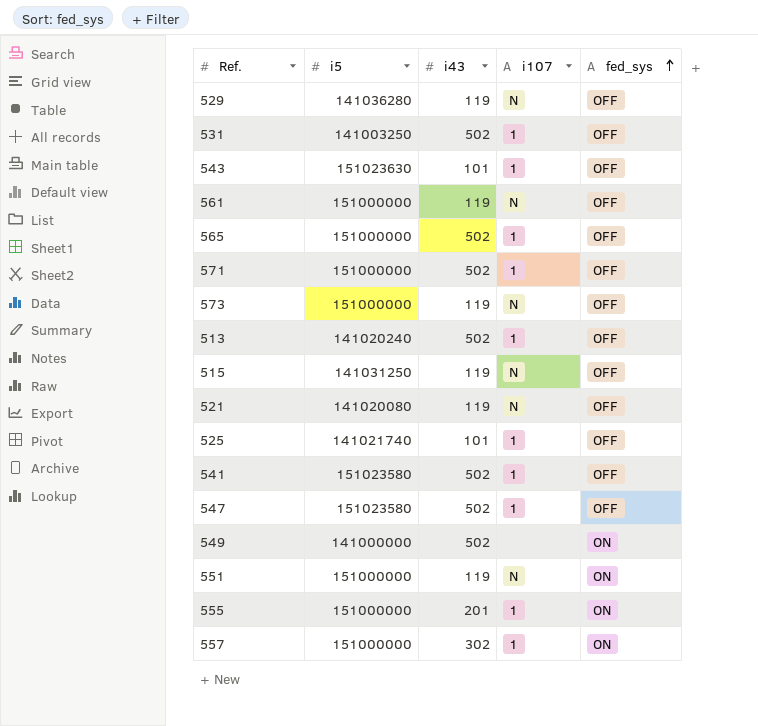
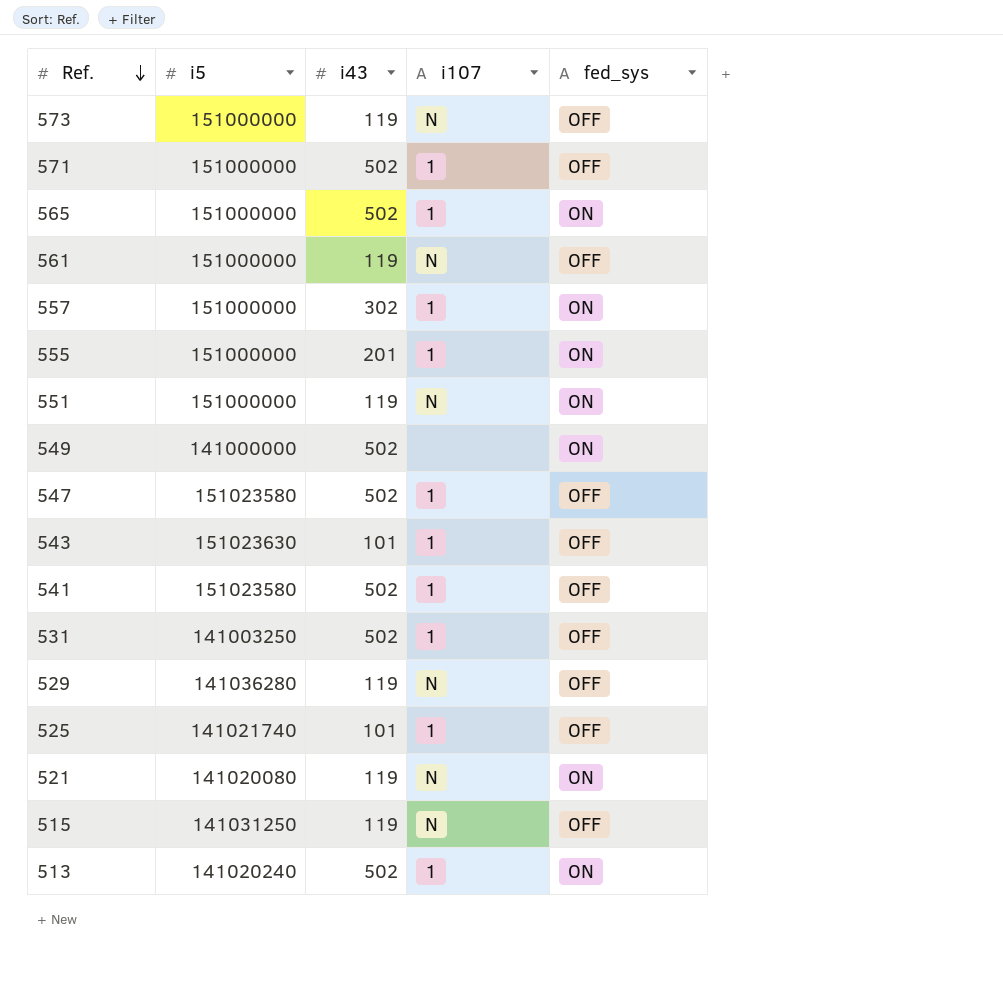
row order: fed_sys ascending -> Ref. descending
565 | fed_sys: OFF -> ON
521 | fed_sys: OFF -> ON
513 | fed_sys: OFF -> ON

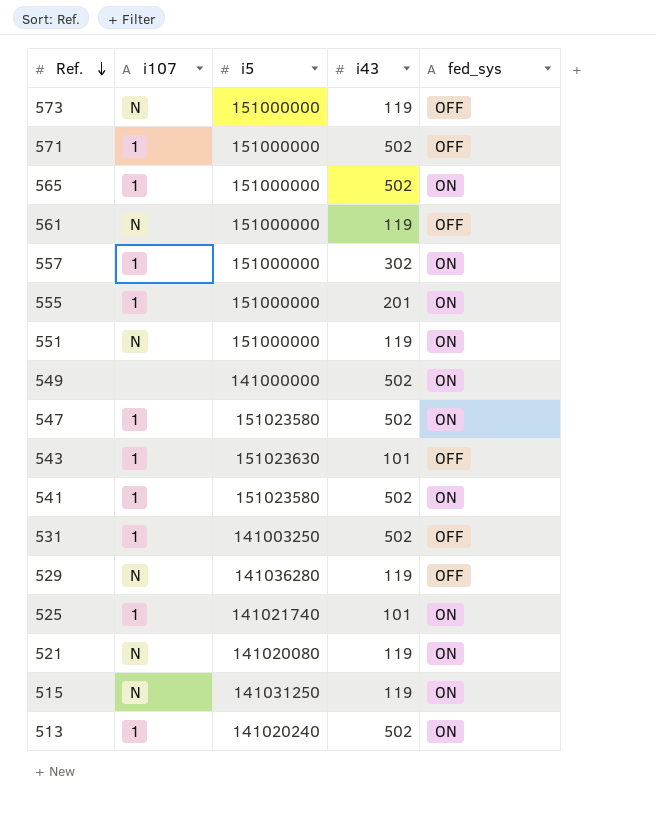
column i107 | position: 4 -> 2
547 | fed_sys: OFF -> ON
541 | fed_sys: OFF -> ON
525 | fed_sys: OFF -> ON
515 | fed_sys: OFF -> ON

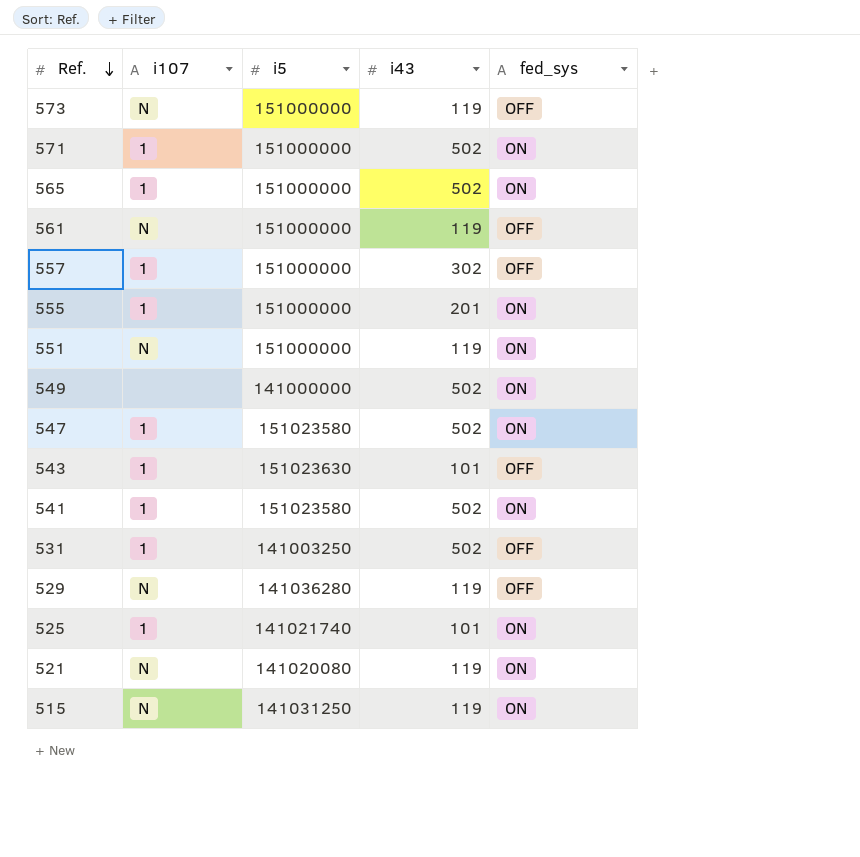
row 513: 1 | 141020240 | 502 | ON -> none
571 | fed_sys: OFF -> ON
557 | fed_sys: ON -> OFF

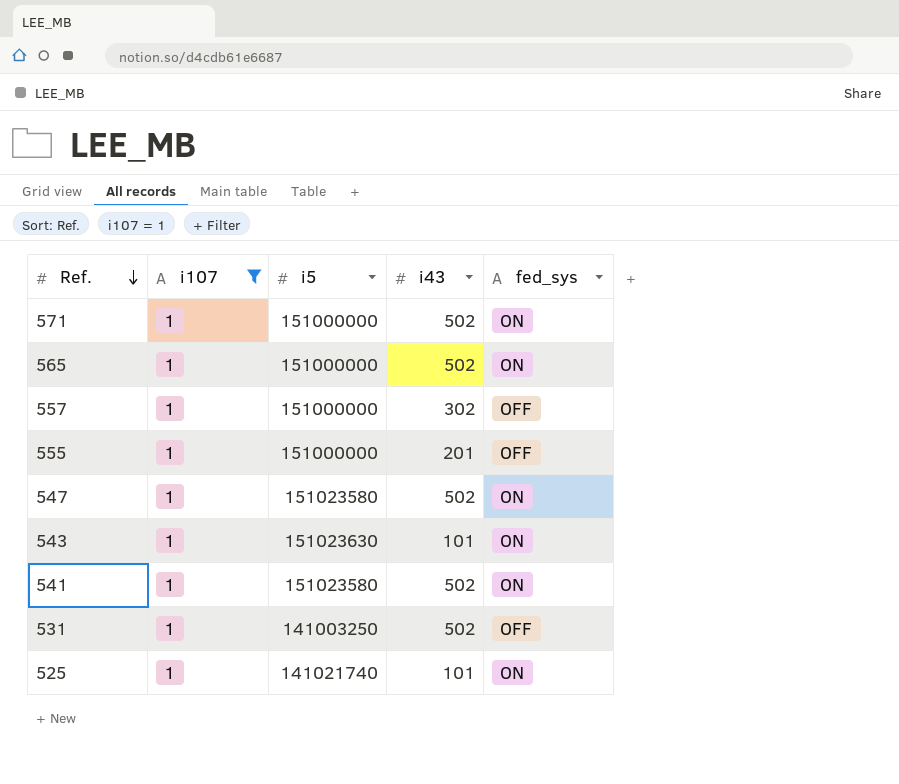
filter: none -> i107 = 1
555 | fed_sys: ON -> OFF
543 | fed_sys: OFF -> ON

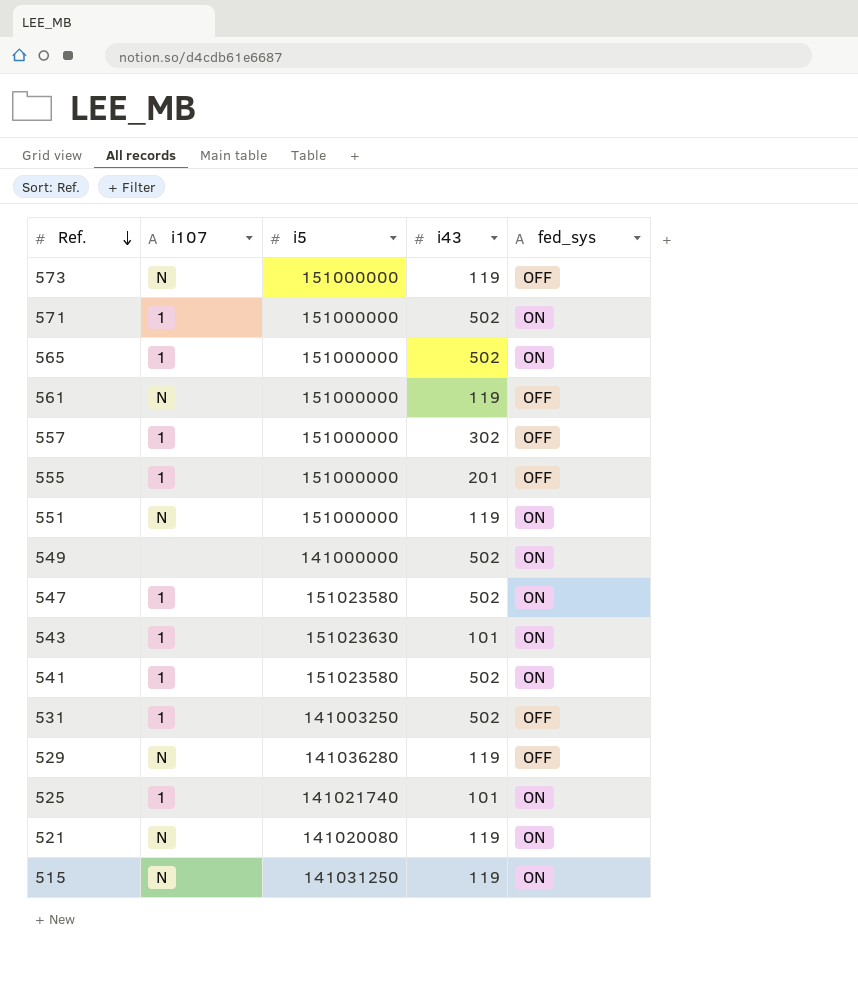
filter: i107 = 1 -> none

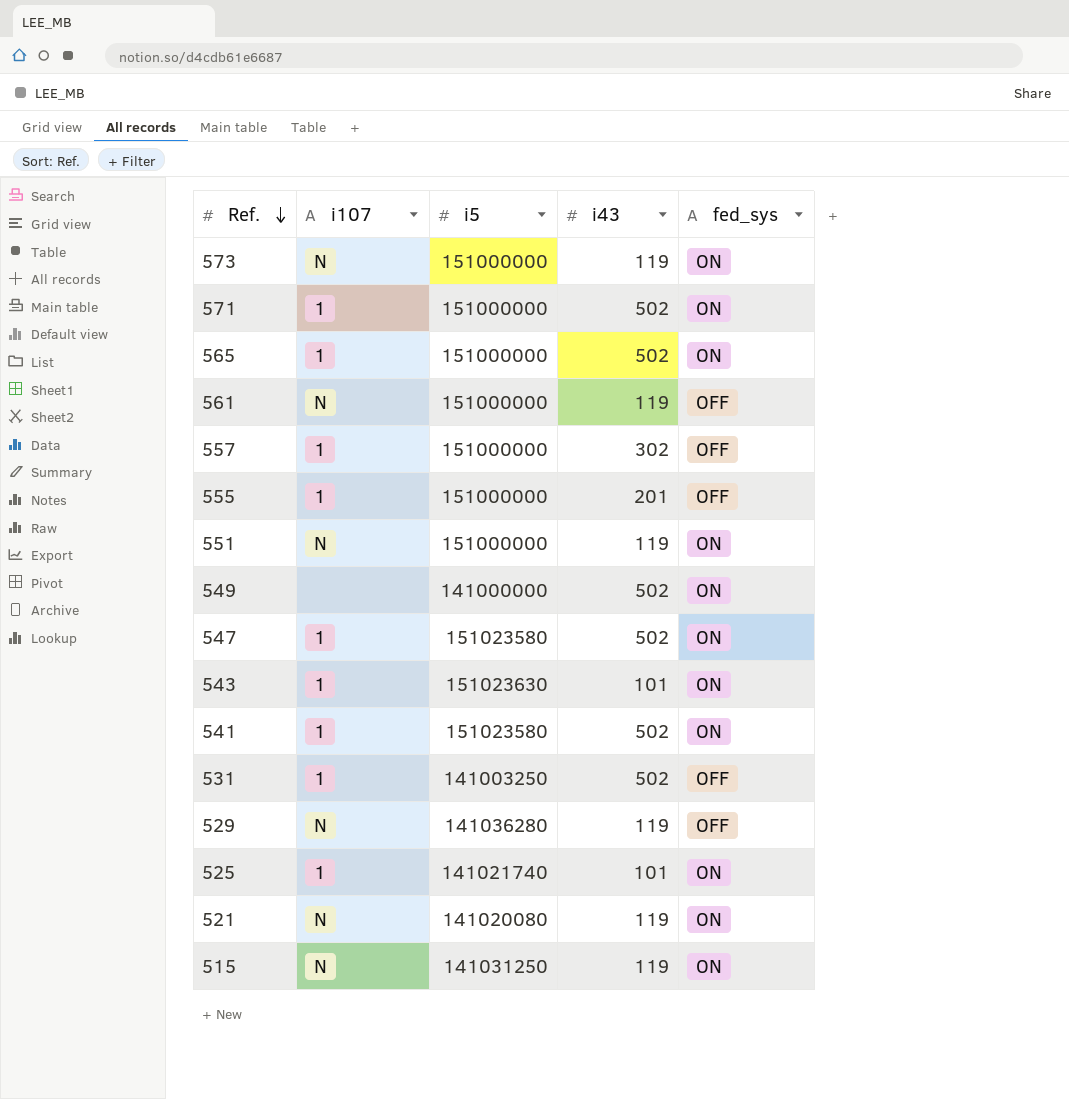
573 | fed_sys: OFF -> ON

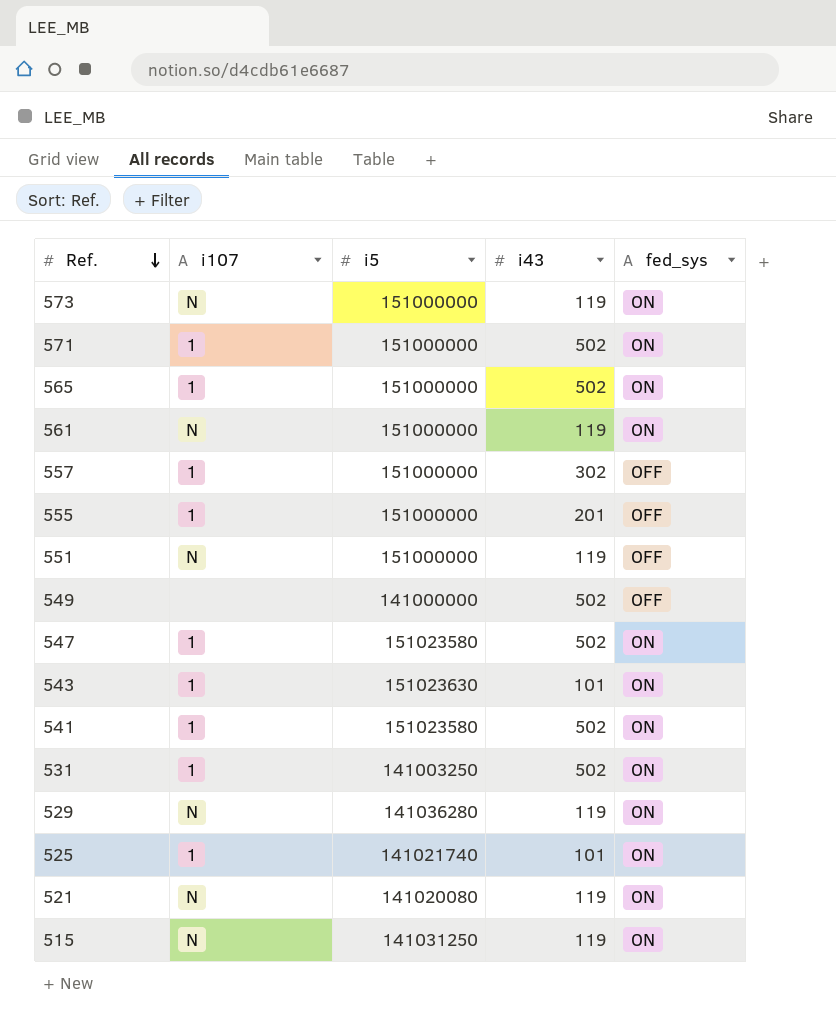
561 | fed_sys: OFF -> ON
551 | fed_sys: ON -> OFF
549 | fed_sys: ON -> OFF
531 | fed_sys: OFF -> ON
529 | fed_sys: OFF -> ON

